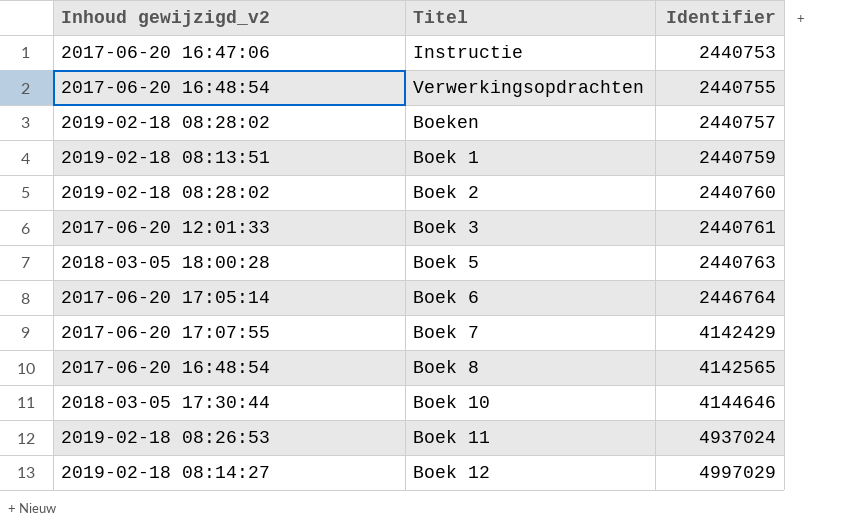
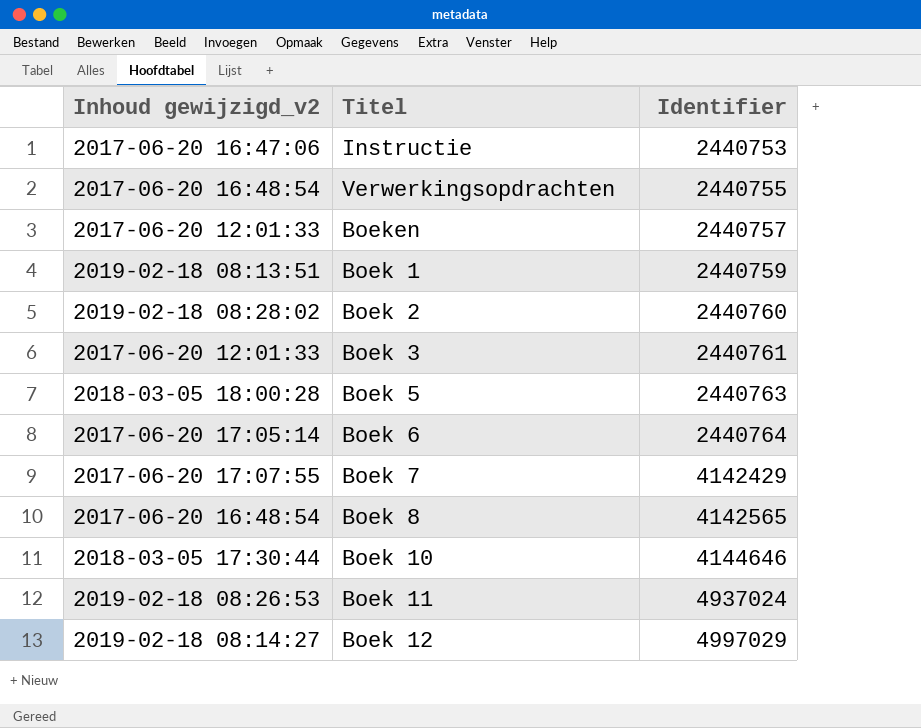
Boeken | Inhoud gewijzigd_v2: 2019-02-18 08:28:02 -> 2017-06-20 12:01:33
Boek 6 | Identifier: 2446764 -> 2440764

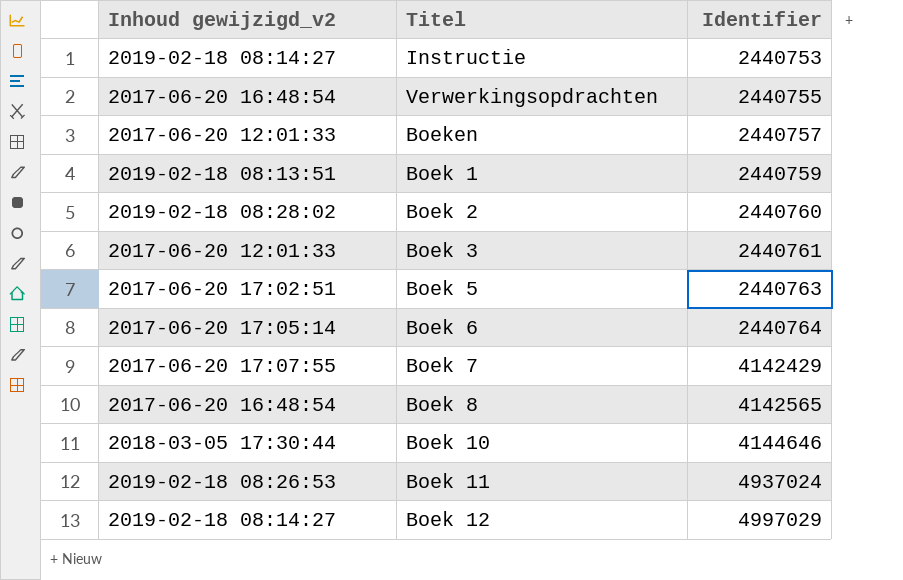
Instructie | Inhoud gewijzigd_v2: 2017-06-20 16:47:06 -> 2019-02-18 08:14:27
Boek 5 | Inhoud gewijzigd_v2: 2018-03-05 18:00:28 -> 2017-06-20 17:02:51

